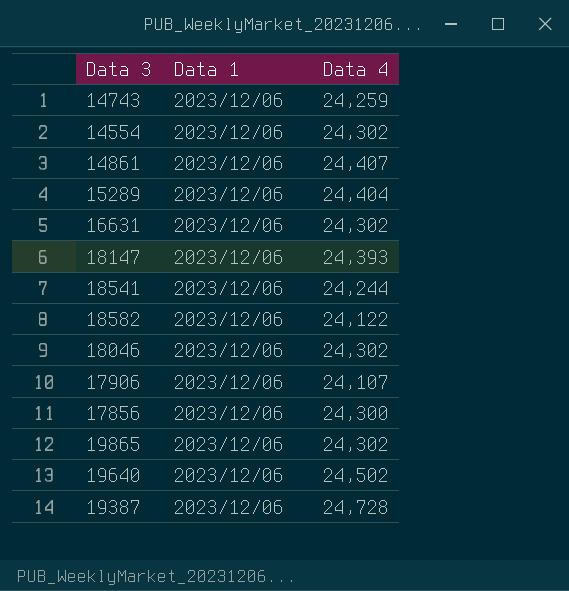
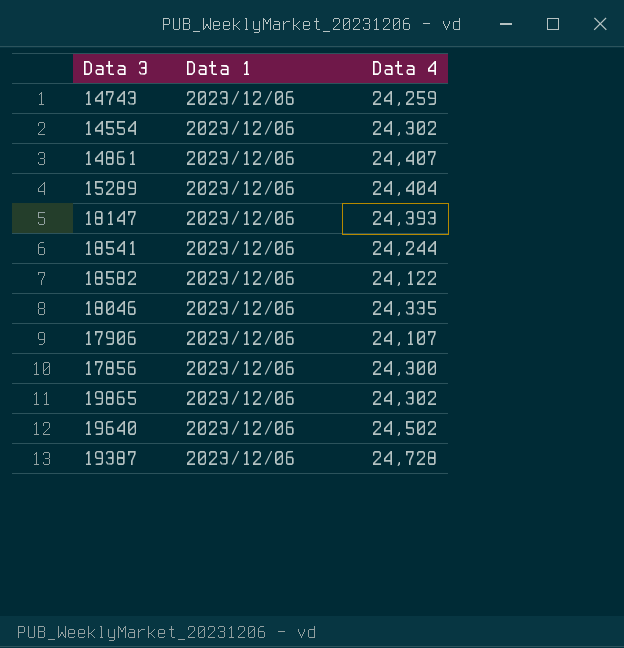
row 16631: 2023/12/06 | 24,302 -> none
18046 | Data 4: 24,302 -> 24,335

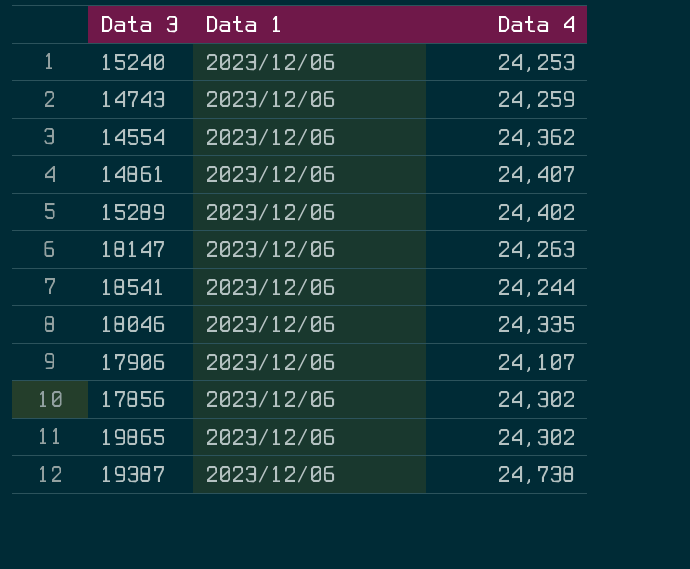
row 18582: 2023/12/06 | 24,122 -> none
row 19640: 2023/12/06 | 24,502 -> none
row 15240: none -> 2023/12/06 | 24,253
14554 | Data 4: 24,302 -> 24,362
15289 | Data 4: 24,404 -> 24,402
18147 | Data 4: 24,393 -> 24,263
17856 | Data 4: 24,300 -> 24,302
19387 | Data 4: 24,728 -> 24,738

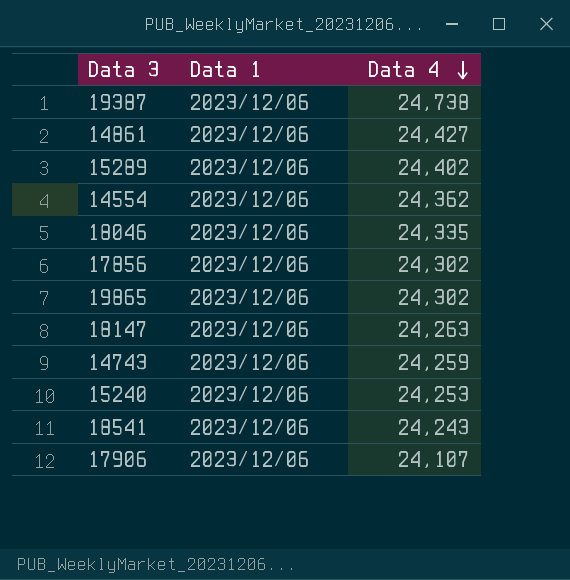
row order: none -> Data 4 descending
14861 | Data 4: 24,407 -> 24,427
18541 | Data 4: 24,244 -> 24,243

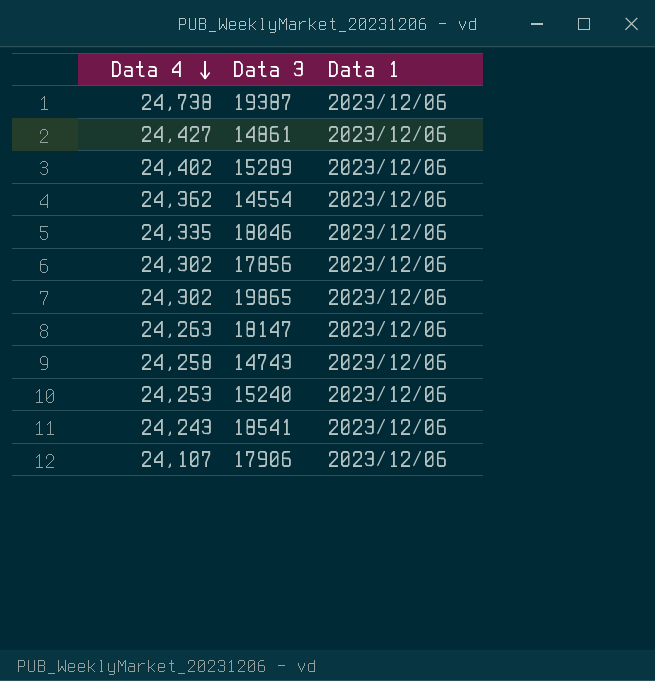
column Data 4 | position: 3 -> 1
14743 | Data 4: 24,259 -> 24,258

